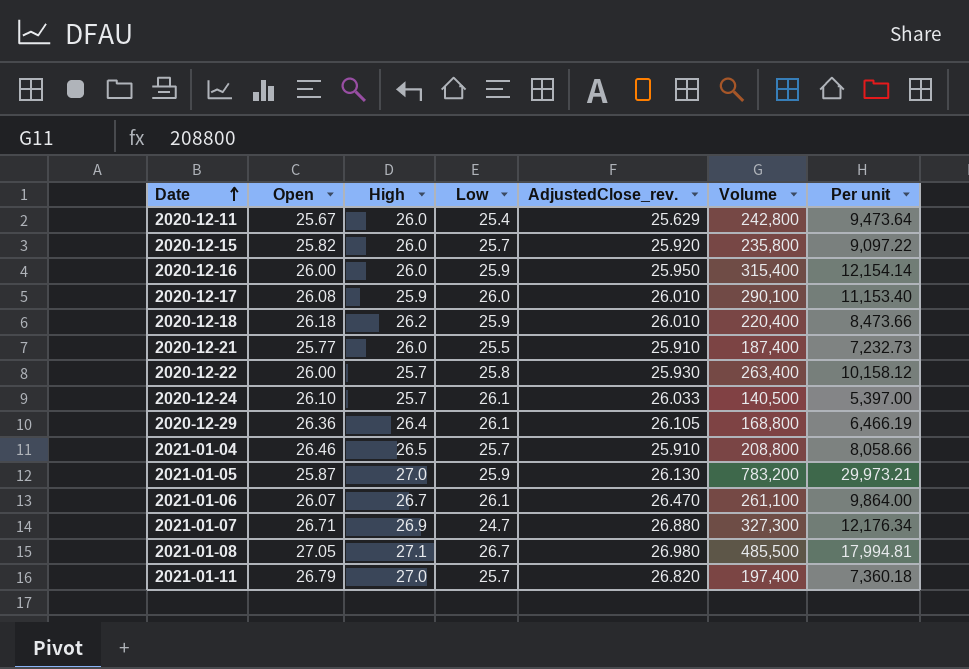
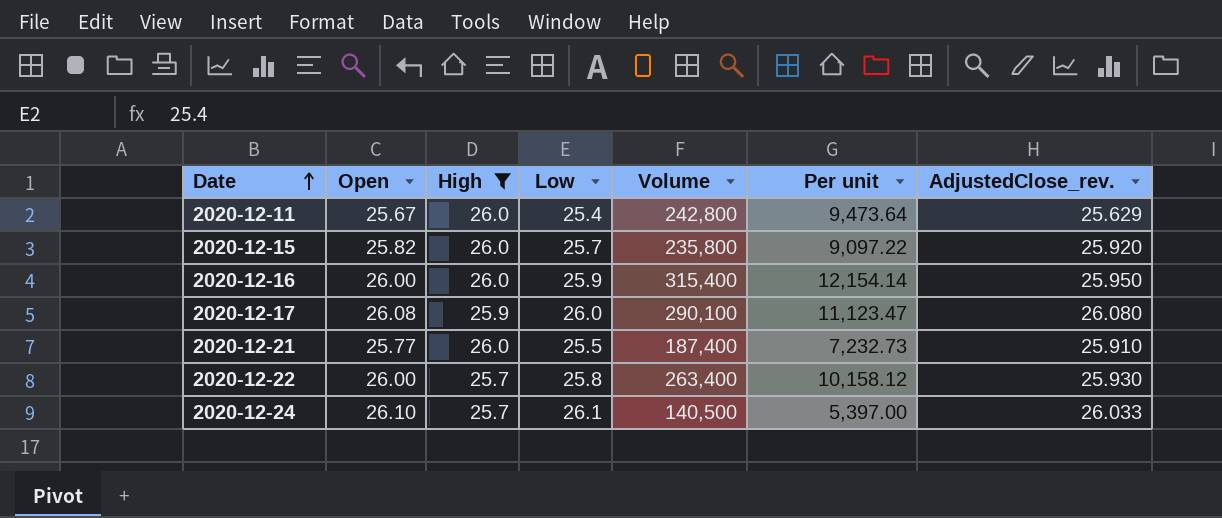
filter: none -> High <= 26.0
column AdjustedClose_rev. | position: 5 -> 7
2020-12-17 | Per unit: 11,153.40 -> 11,123.47
2020-12-17 | AdjustedClose_rev.: 26.010 -> 26.080

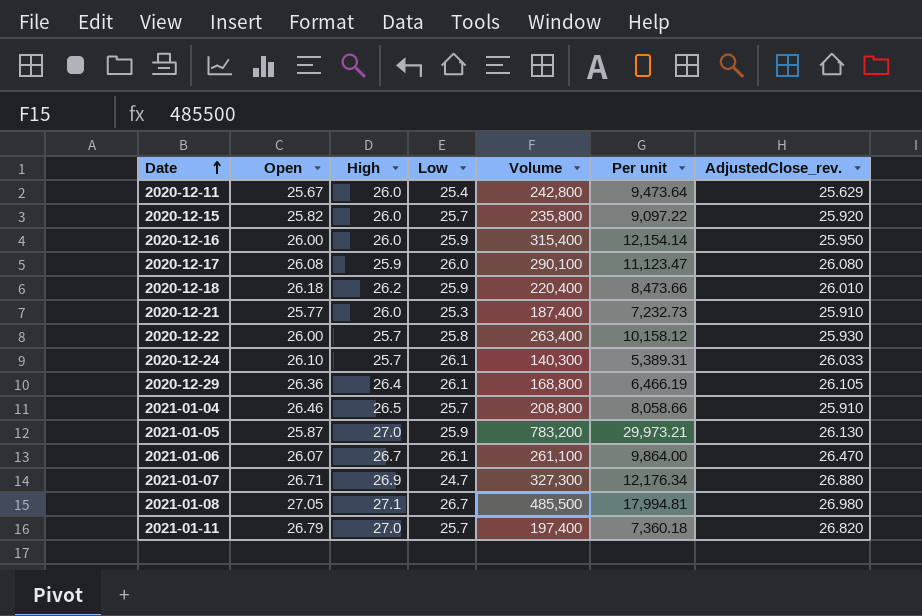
filter: High <= 26.0 -> none
2020-12-21 | Low: 25.5 -> 25.3
2020-12-24 | Volume: 140,500 -> 140,300
2020-12-24 | Per unit: 5,397.00 -> 5,389.31

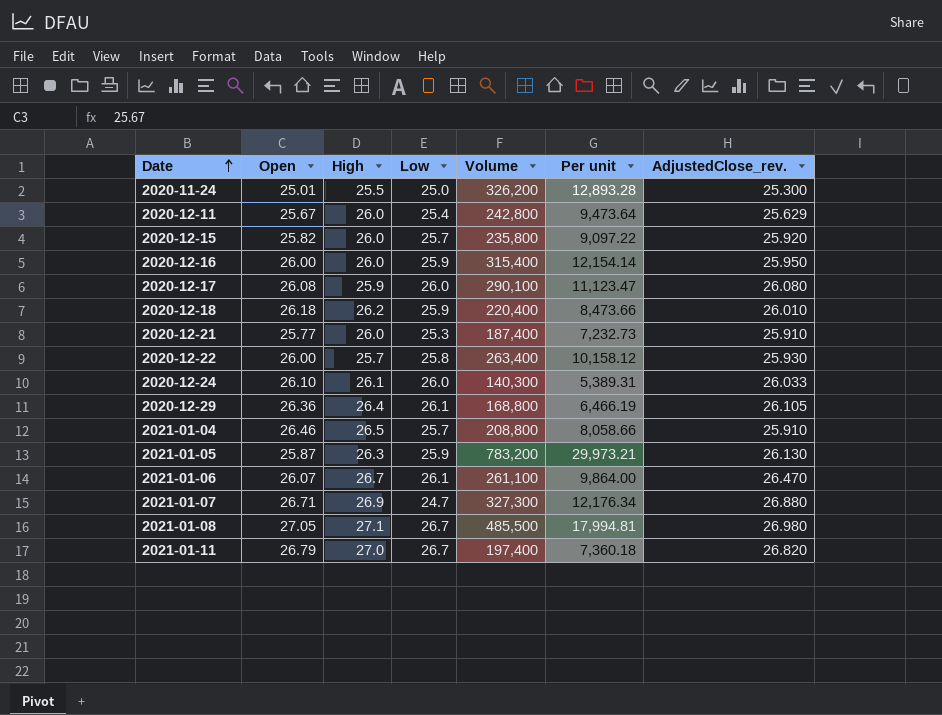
row 2020-11-24: none -> 25.01 | 25.5 | 25.0 | 326,200 | 12,893.28 | 25.300
2020-12-24 | High: 25.7 -> 26.1
2020-12-24 | Low: 26.1 -> 26.0
2021-01-05 | High: 27.0 -> 26.3
2021-01-11 | Low: 25.7 -> 26.7

